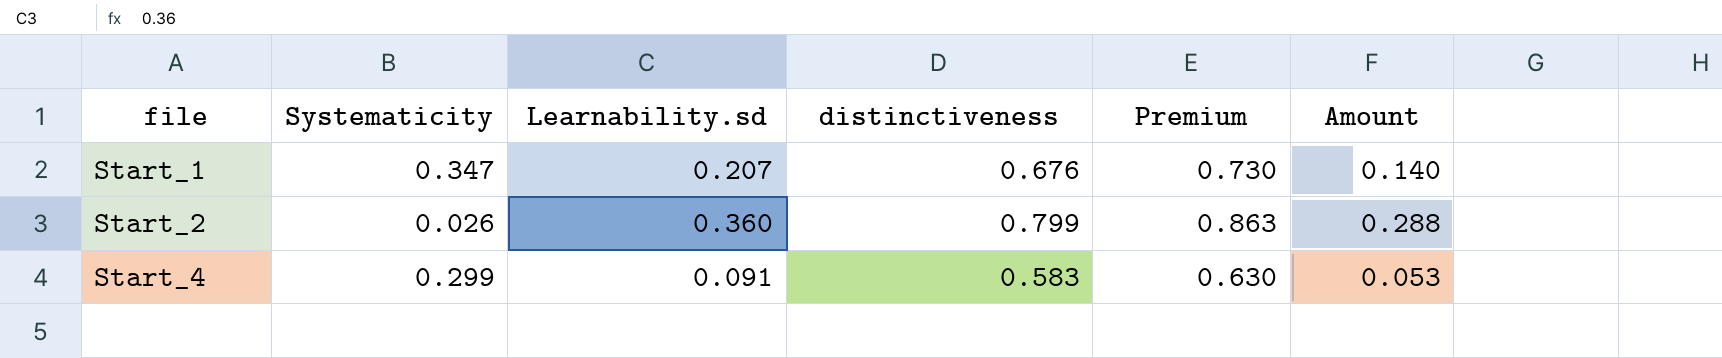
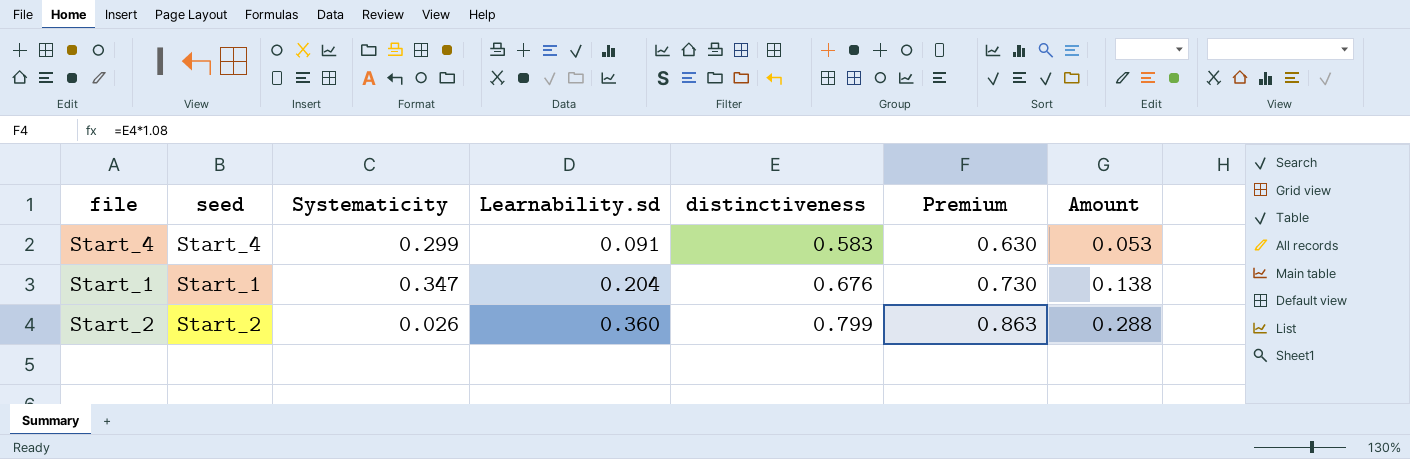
row order: file ascending -> Learnability.sd ascending
column seed | position: none -> 2
Start_1 | Learnability.sd: 0.207 -> 0.204
Start_1 | Amount: 0.140 -> 0.138

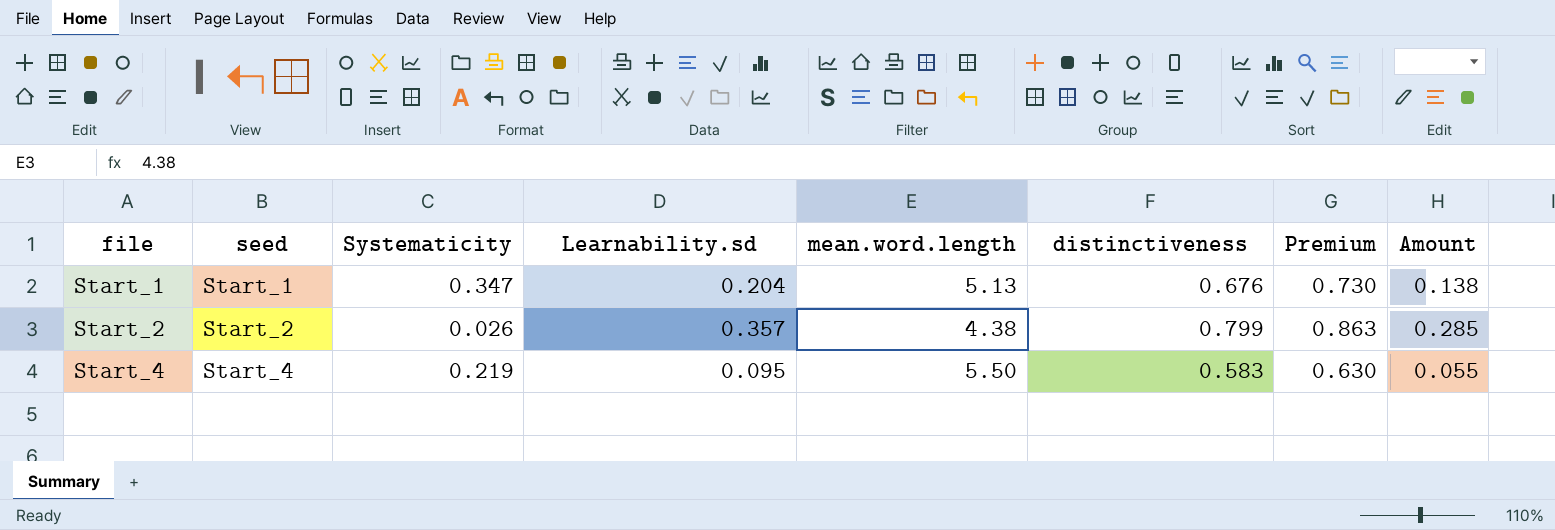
row order: Learnability.sd ascending -> file ascending
column mean.word.length | position: none -> 5
Start_2 | Learnability.sd: 0.360 -> 0.357
Start_2 | Amount: 0.288 -> 0.285
Start_4 | Systematicity: 0.299 -> 0.219
Start_4 | Learnability.sd: 0.091 -> 0.095
Start_4 | Amount: 0.053 -> 0.055

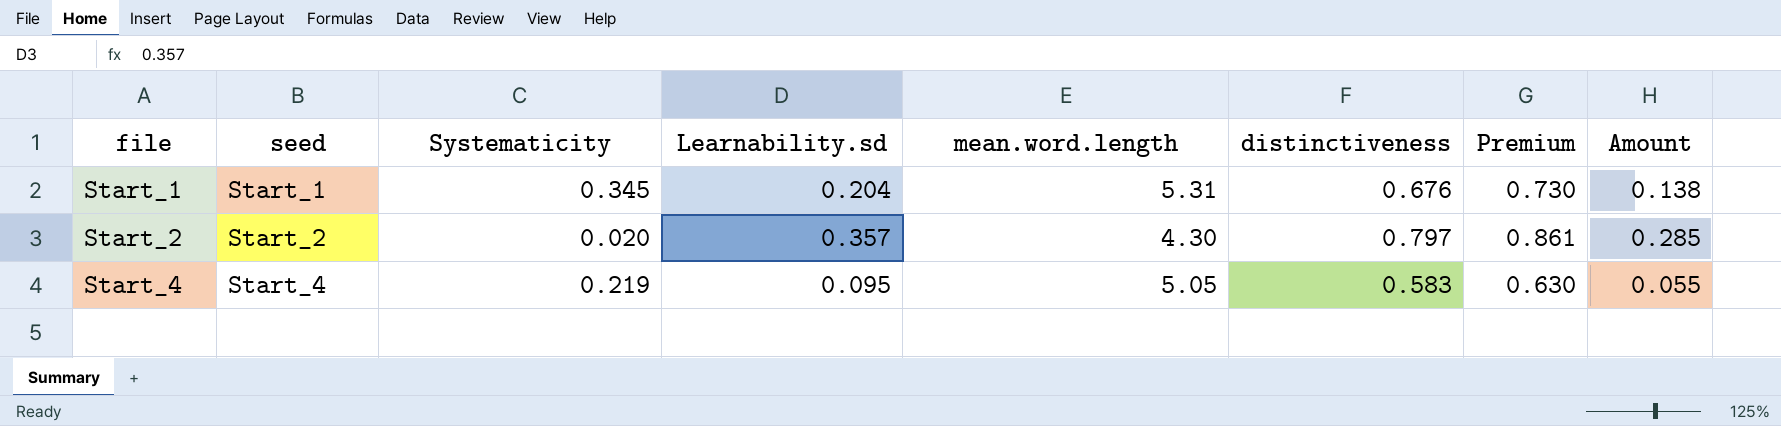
Start_1 | Systematicity: 0.347 -> 0.345
Start_1 | mean.word.length: 5.13 -> 5.31
Start_2 | Systematicity: 0.026 -> 0.020
Start_2 | mean.word.length: 4.38 -> 4.30
Start_2 | distinctiveness: 0.799 -> 0.797
Start_2 | Premium: 0.863 -> 0.861
Start_4 | mean.word.length: 5.50 -> 5.05

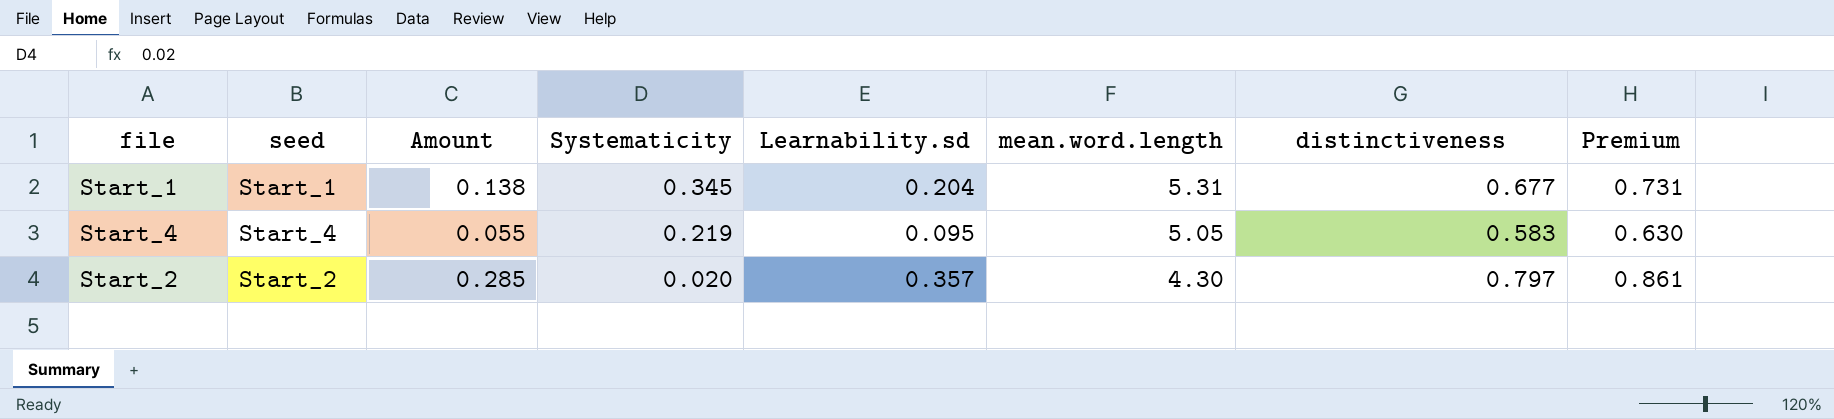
row order: file ascending -> Systematicity descending
column Amount | position: 8 -> 3
Start_1 | distinctiveness: 0.676 -> 0.677
Start_1 | Premium: 0.730 -> 0.731

